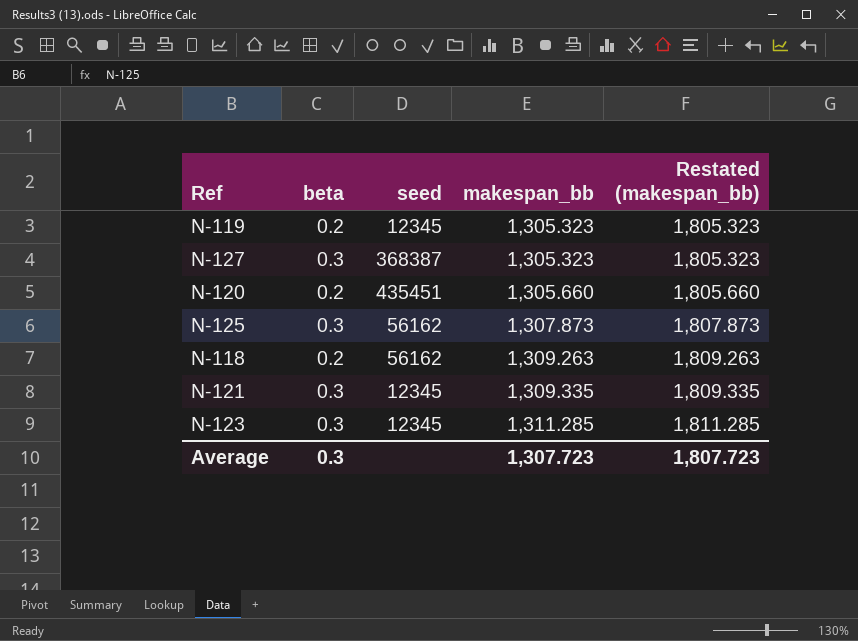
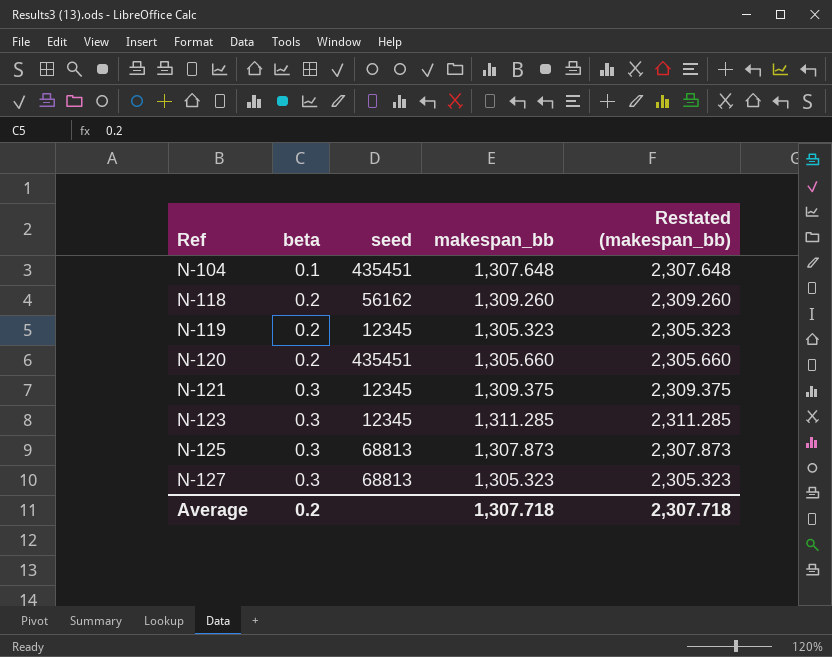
row order: makespan_bb ascending -> Ref ascending
column Restated (makespan_bb) | formula: [makespan_bb] + 500 -> [makespan_bb] + 1000
row N-104: none -> 0.1 | 435451 | 1,307.648 | 2,307.648
N-118 | makespan_bb: 1,309.263 -> 1,309.260
N-121 | makespan_bb: 1,309.335 -> 1,309.375
N-125 | seed: 56162 -> 68813
N-127 | seed: 368387 -> 68813
Average | beta: 0.3 -> 0.2
Average | makespan_bb: 1,307.723 -> 1,307.718
Average | Restated (makespan_bb): 1,807.723 -> 2,307.718

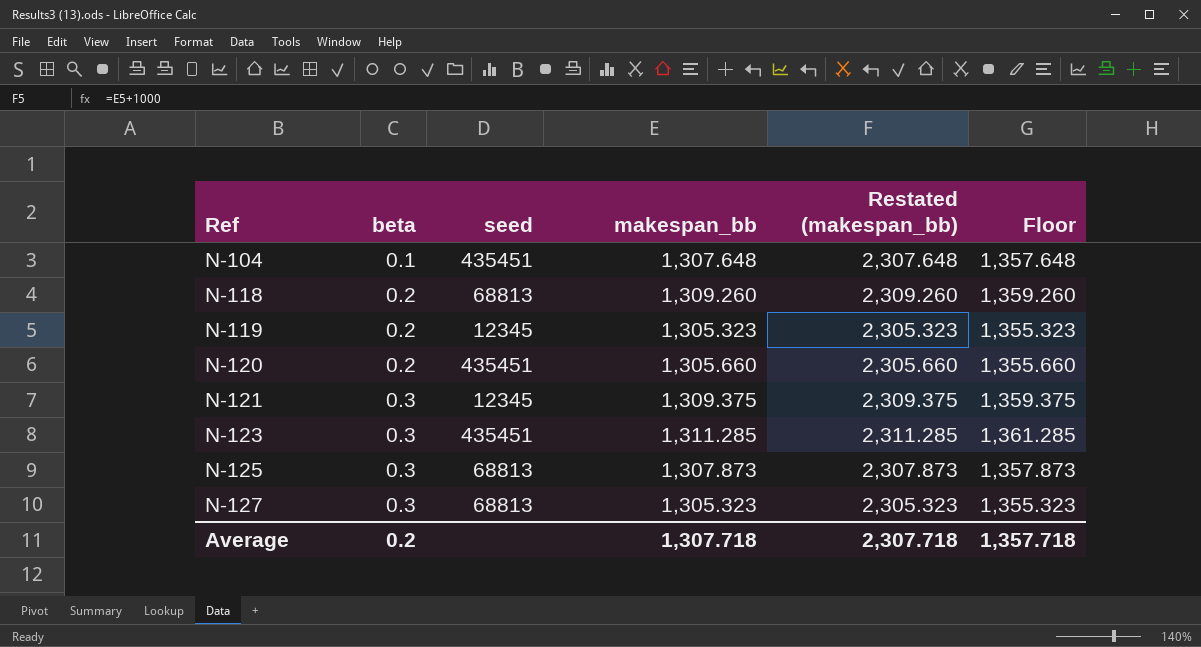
column Floor | formula: none -> [makespan_bb] + 50
N-118 | seed: 56162 -> 68813
N-123 | seed: 12345 -> 435451

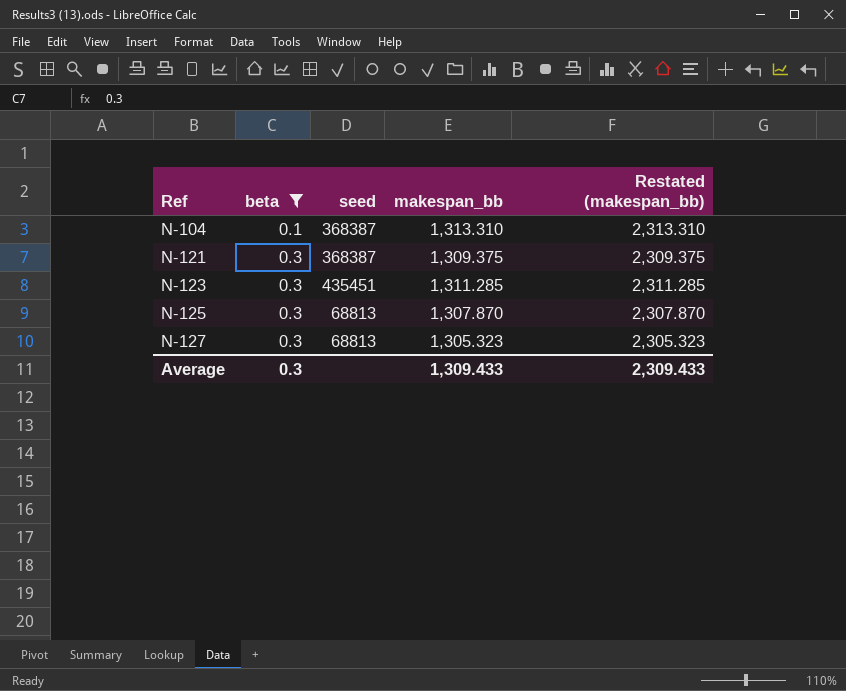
filter: none -> beta != 0.2
column Floor | formula: [makespan_bb] + 50 -> none
N-104 | seed: 435451 -> 368387
N-104 | makespan_bb: 1,307.648 -> 1,313.310
N-104 | Restated (makespan_bb): 2,307.648 -> 2,313.310
N-121 | seed: 12345 -> 368387
N-125 | makespan_bb: 1,307.873 -> 1,307.870
N-125 | Restated (makespan_bb): 2,307.873 -> 2,307.870
Average | beta: 0.2 -> 0.3
Average | makespan_bb: 1,307.718 -> 1,309.433
Average | Restated (makespan_bb): 2,307.718 -> 2,309.433

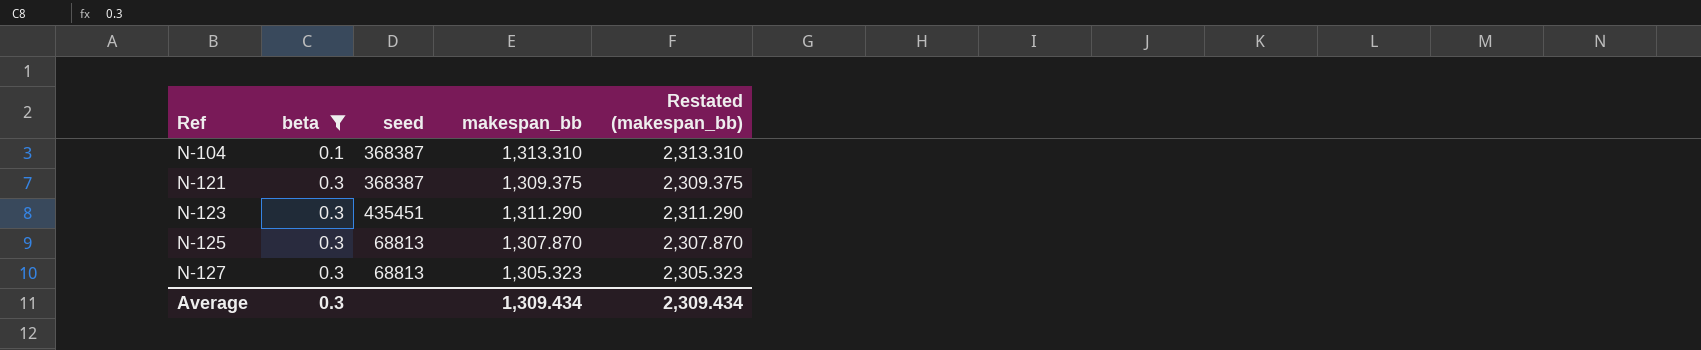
N-123 | makespan_bb: 1,311.285 -> 1,311.290
N-123 | Restated (makespan_bb): 2,311.285 -> 2,311.290
Average | makespan_bb: 1,309.433 -> 1,309.434
Average | Restated (makespan_bb): 2,309.433 -> 2,309.434

